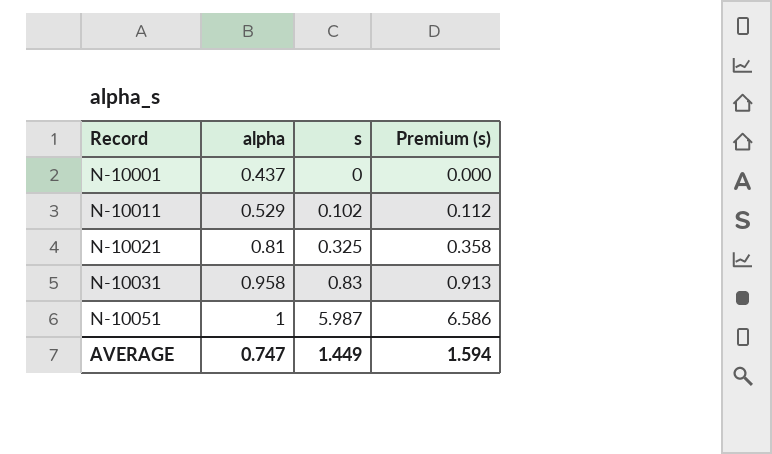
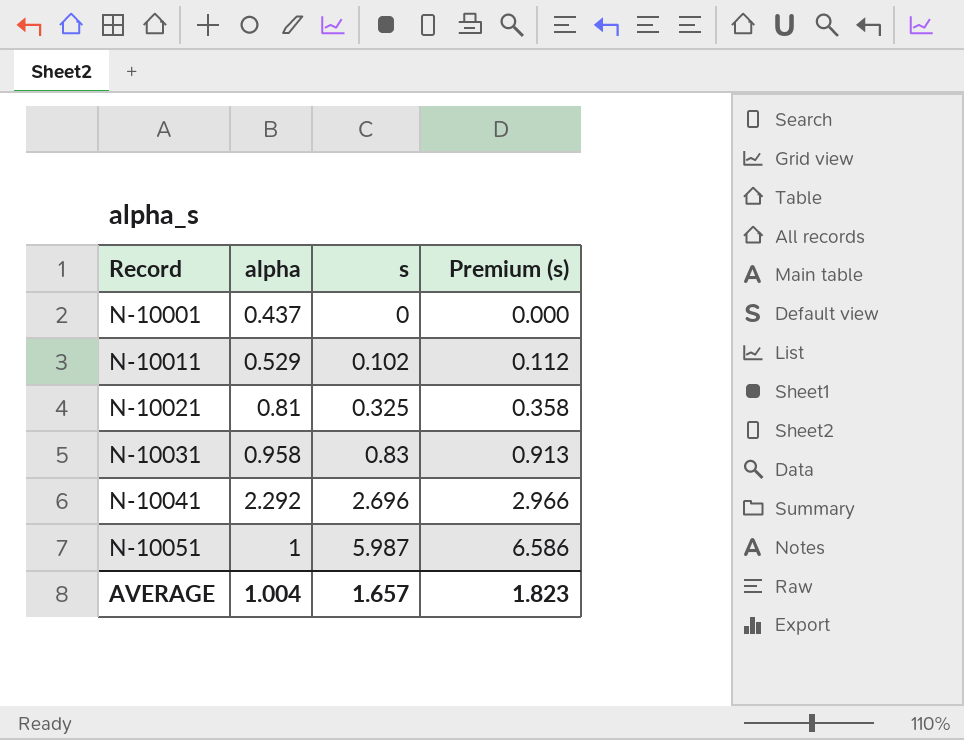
row N-10041: none -> 2.292 | 2.696 | 2.966
AVERAGE | alpha: 0.747 -> 1.004
AVERAGE | s: 1.449 -> 1.657
AVERAGE | Premium (s): 1.594 -> 1.823

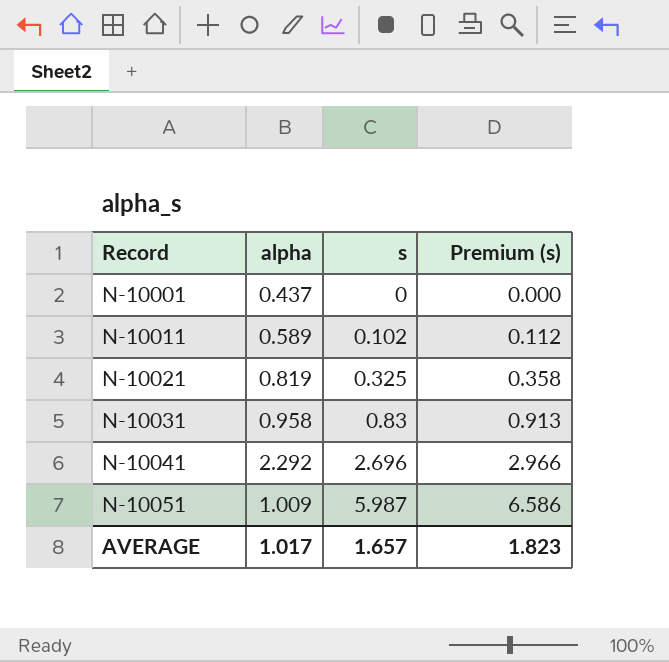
N-10011 | alpha: 0.529 -> 0.589
N-10021 | alpha: 0.81 -> 0.819
N-10051 | alpha: 1 -> 1.009
AVERAGE | alpha: 1.004 -> 1.017

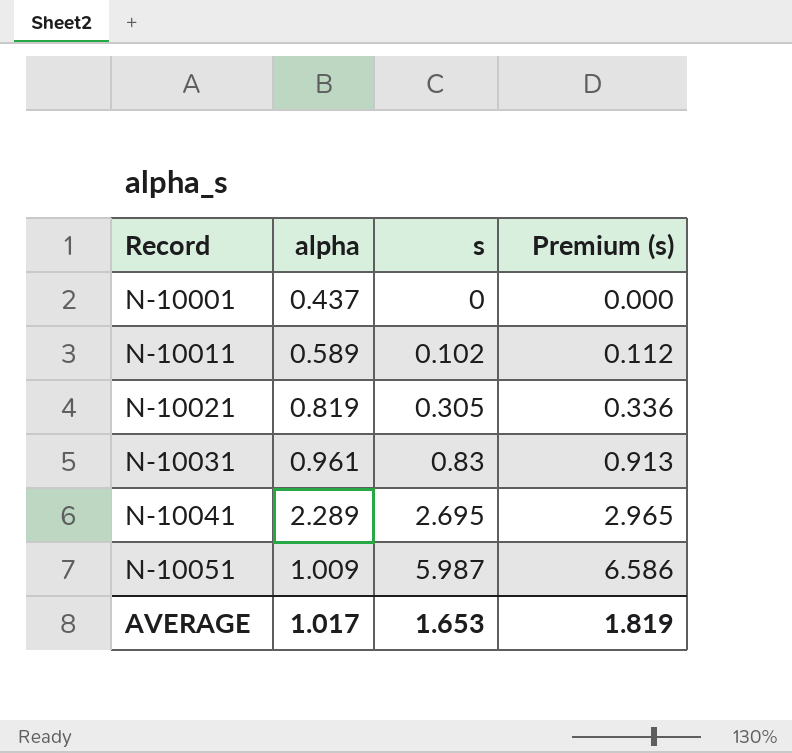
N-10021 | s: 0.325 -> 0.305
N-10021 | Premium (s): 0.358 -> 0.336
N-10031 | alpha: 0.958 -> 0.961
N-10041 | alpha: 2.292 -> 2.289
N-10041 | s: 2.696 -> 2.695
N-10041 | Premium (s): 2.966 -> 2.965
AVERAGE | s: 1.657 -> 1.653
AVERAGE | Premium (s): 1.823 -> 1.819

